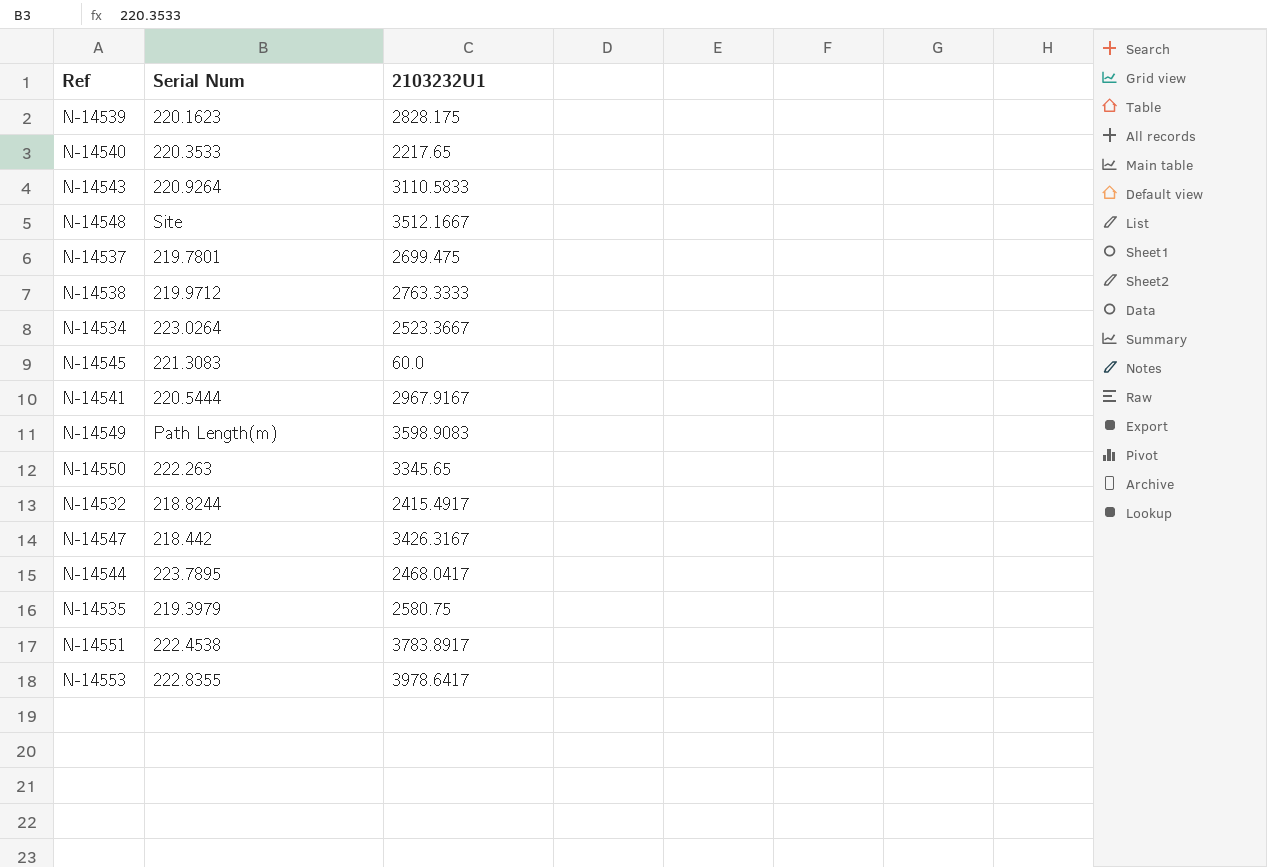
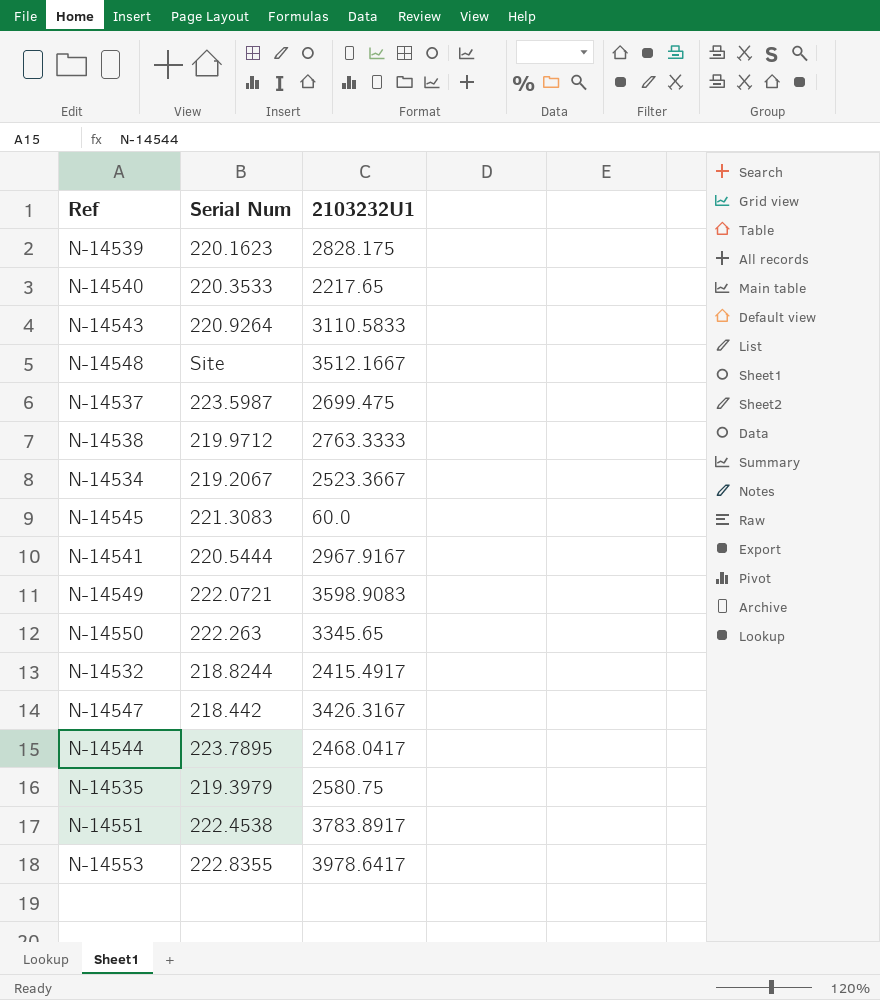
N-14537 | Serial Num: 219.7801 -> 223.5987
N-14534 | Serial Num: 223.0264 -> 219.2067
N-14549 | Serial Num: Path Length(m) -> 222.0721

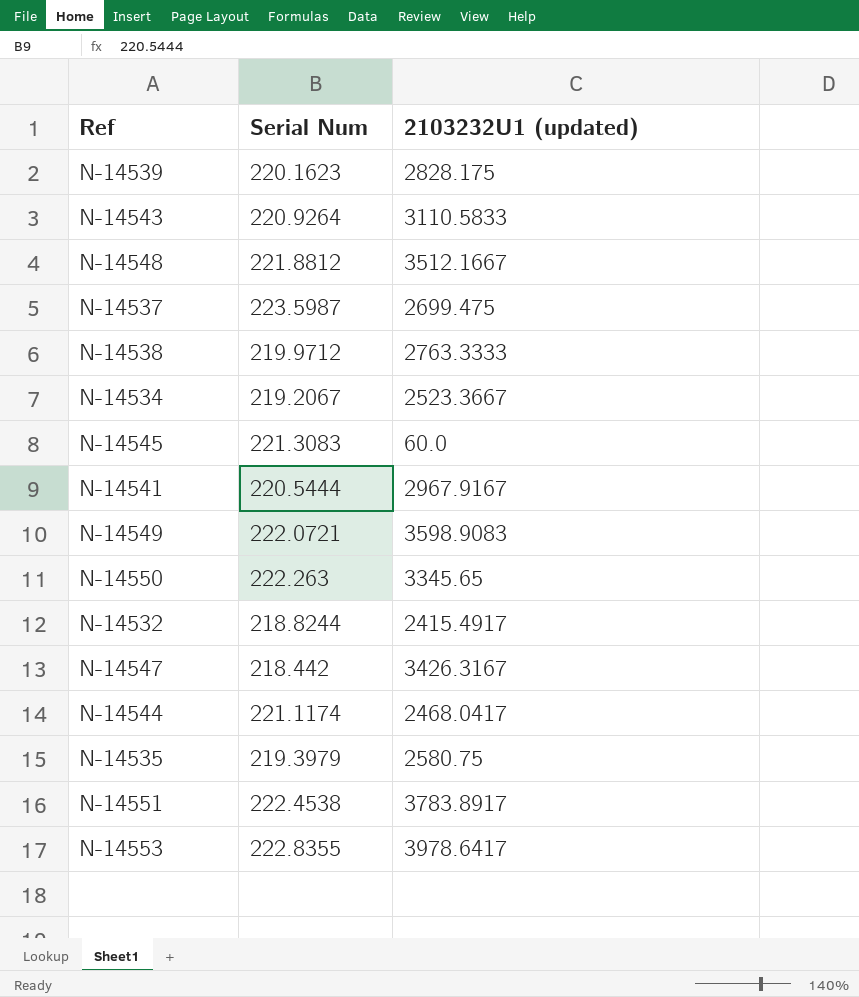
column name: 2103232U1 -> 2103232U1 (updated)
row N-14540: 220.3533 | 2217.65 -> none
N-14548 | Serial Num: Site -> 221.8812
N-14544 | Serial Num: 223.7895 -> 221.1174

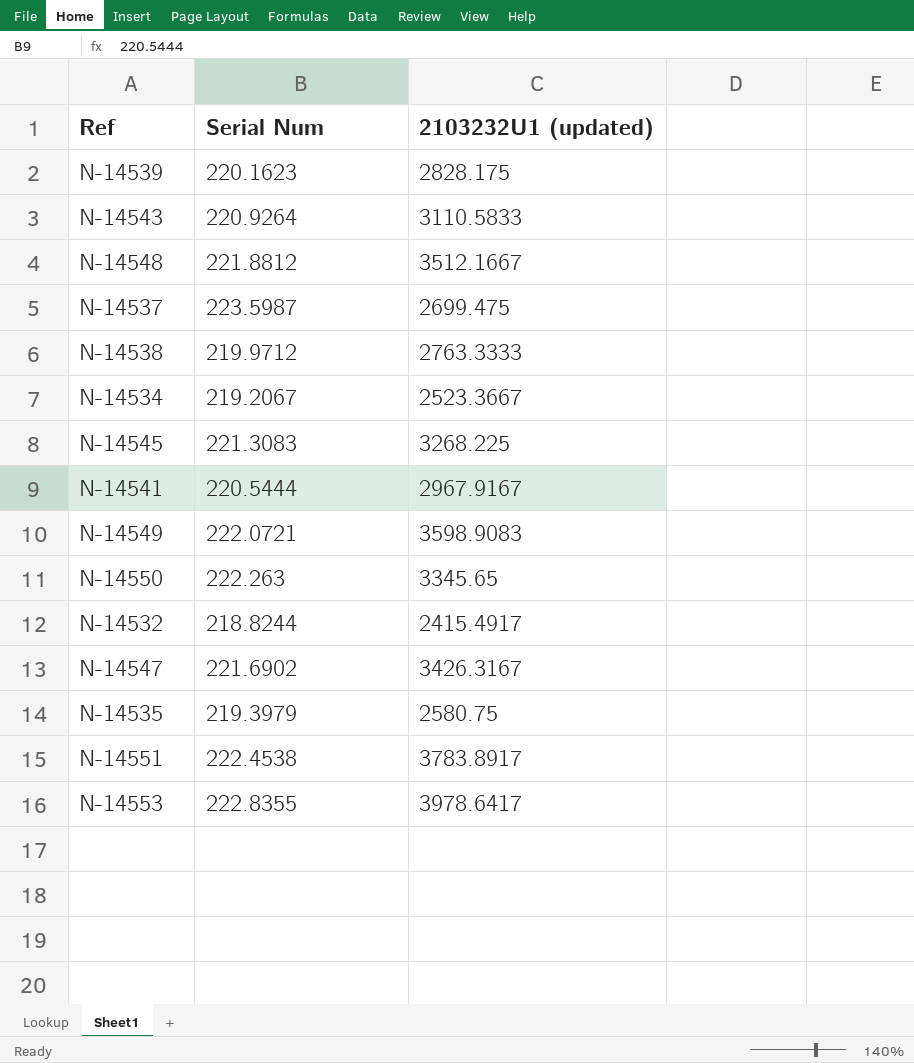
row N-14544: 221.1174 | 2468.0417 -> none
N-14545 | 2103232U1 (updated): 60.0 -> 3268.225
N-14547 | Serial Num: 218.442 -> 221.6902

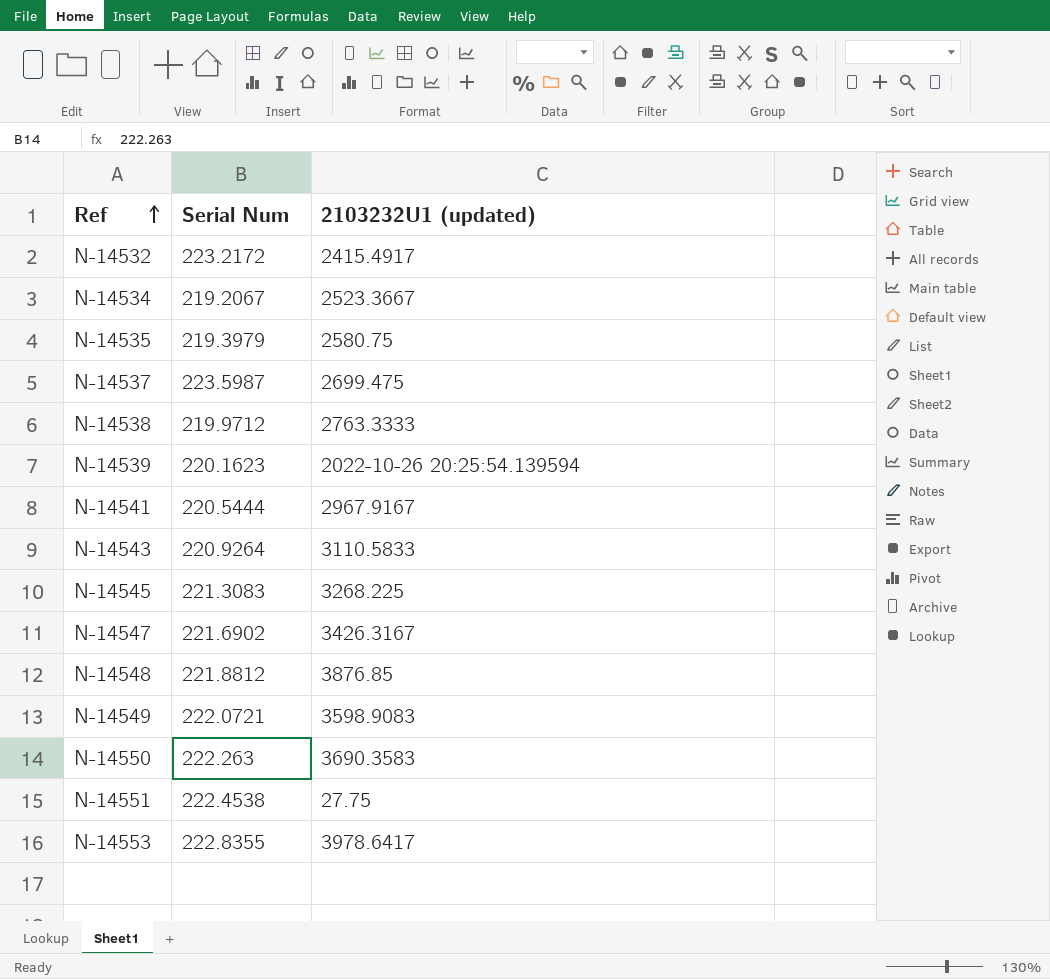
row order: none -> Ref ascending
N-14532 | Serial Num: 218.8244 -> 223.2172
N-14539 | 2103232U1 (updated): 2828.175 -> 2022-10-26 20:25:54.139594
N-14548 | 2103232U1 (updated): 3512.1667 -> 3876.85
N-14550 | 2103232U1 (updated): 3345.65 -> 3690.3583
N-14551 | 2103232U1 (updated): 3783.8917 -> 27.75

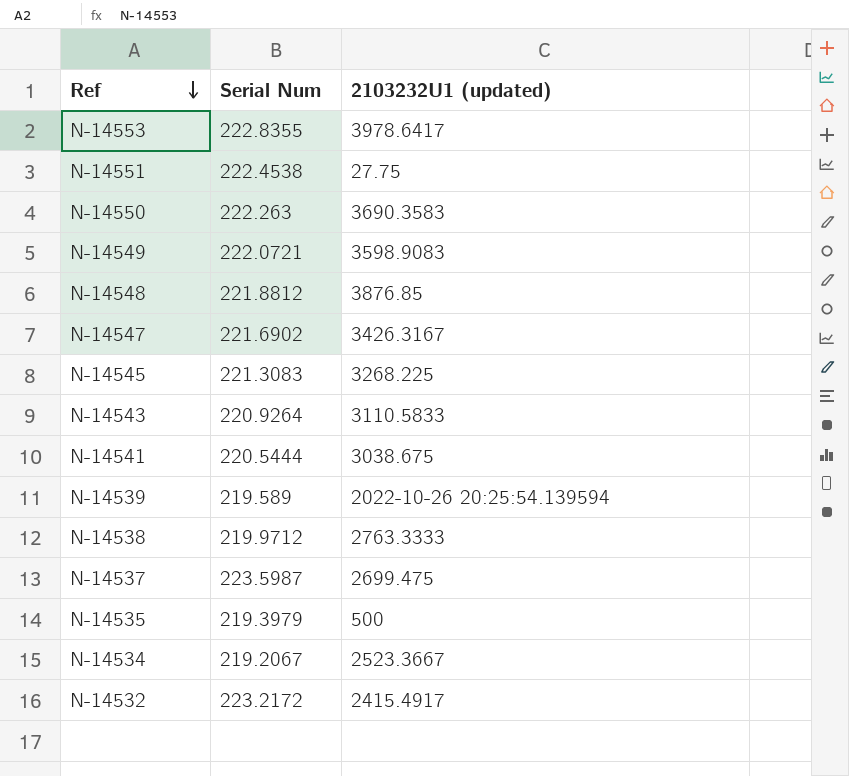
row order: Ref ascending -> Ref descending
N-14541 | 2103232U1 (updated): 2967.9167 -> 3038.675
N-14539 | Serial Num: 220.1623 -> 219.589
N-14535 | 2103232U1 (updated): 2580.75 -> 500

